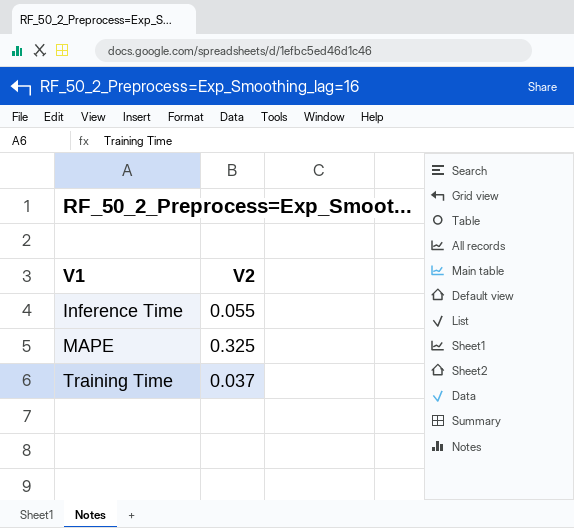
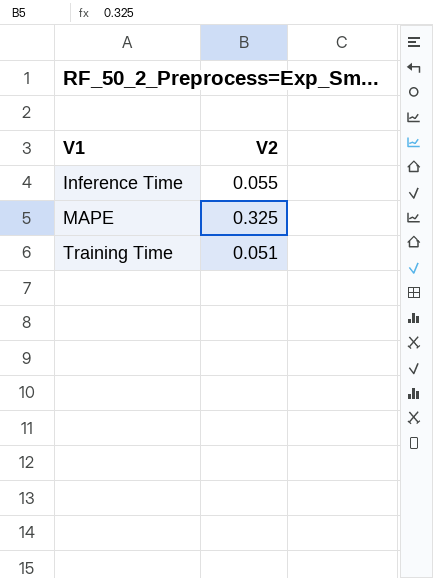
Training Time | V2: 0.037 -> 0.051

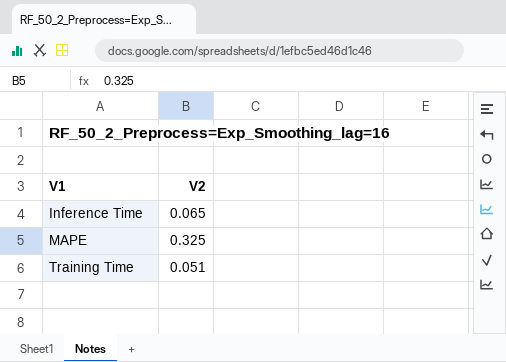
Inference Time | V2: 0.055 -> 0.065

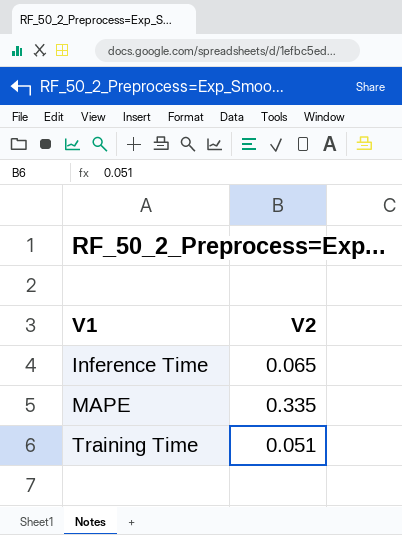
MAPE | V2: 0.325 -> 0.335

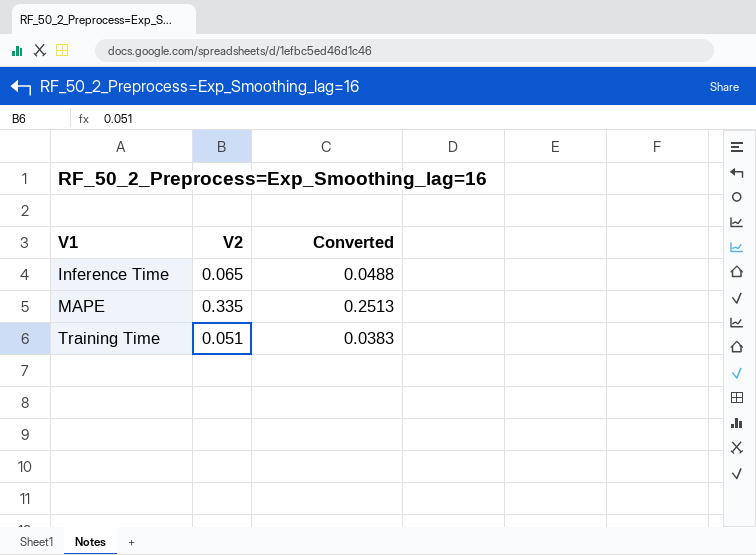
column Converted | formula: none -> [V2] * 0.75

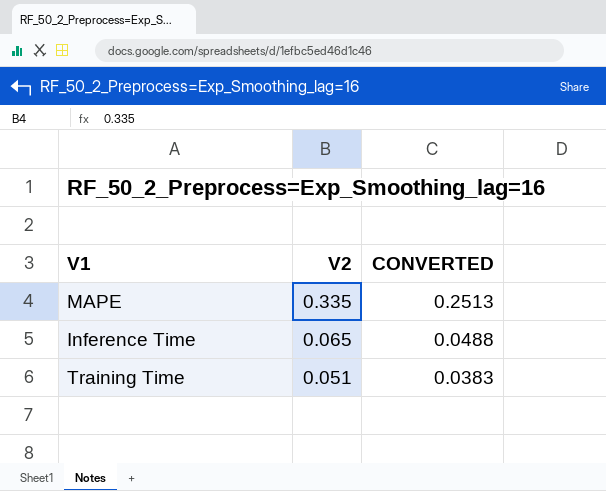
row order: V1 ascending -> V2 descending
column name: Converted -> CONVERTED

